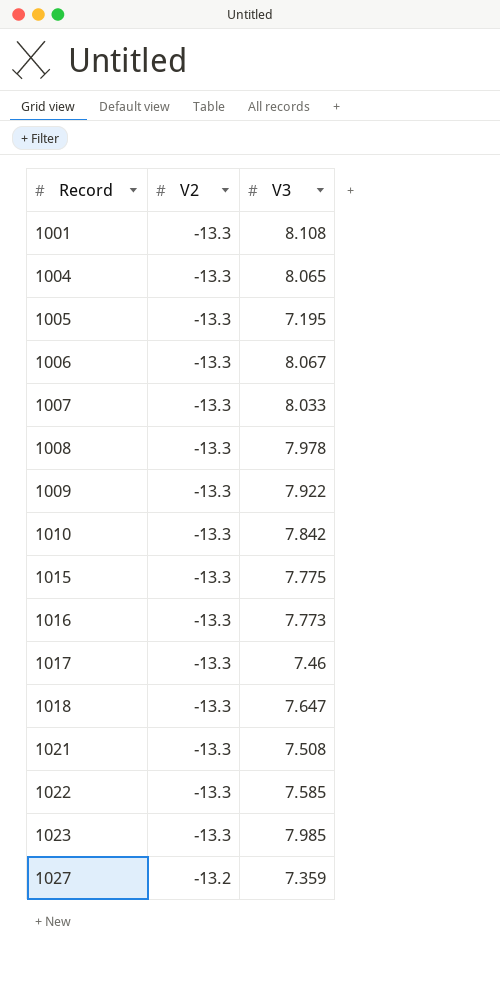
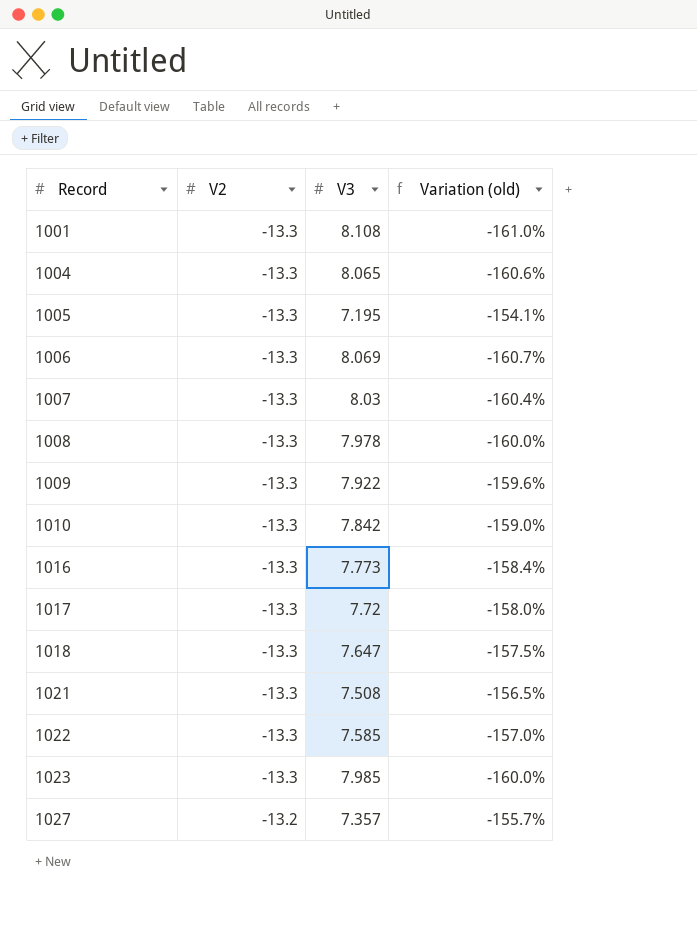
column Variation (old) | formula: none -> ([V3] - [V2]) / [V2]
row 1015: -13.3 | 7.775 -> none
1006 | V3: 8.067 -> 8.069
1007 | V3: 8.033 -> 8.03
1017 | V3: 7.46 -> 7.72
1027 | V3: 7.359 -> 7.357

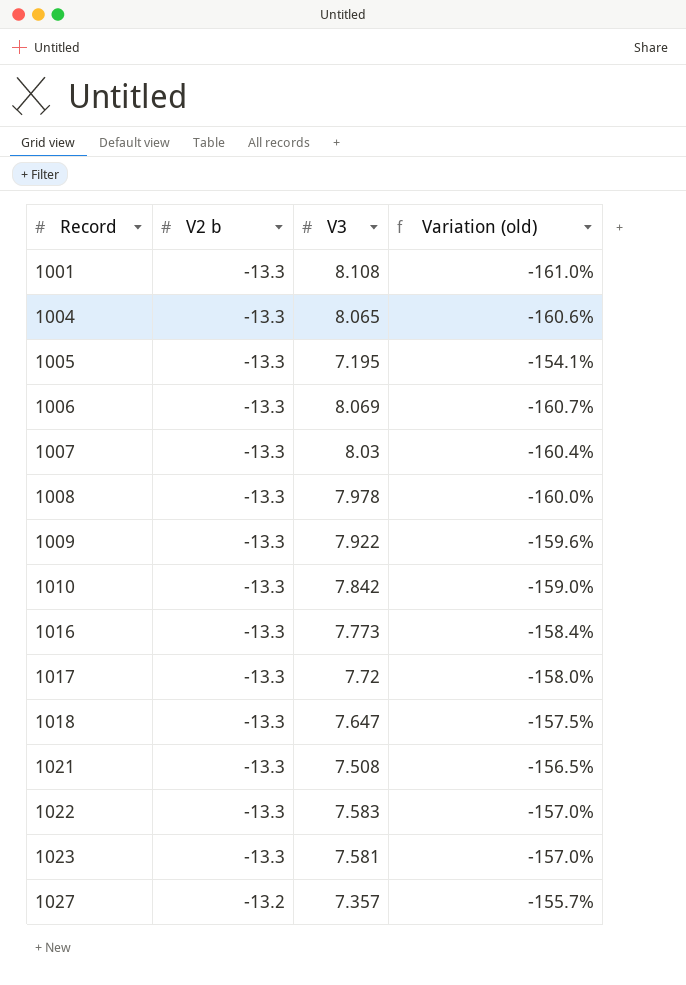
column name: V2 -> V2 b
1022 | V3: 7.585 -> 7.583
1023 | V3: 7.985 -> 7.581
1023 | Variation (old): -160.0% -> -157.0%

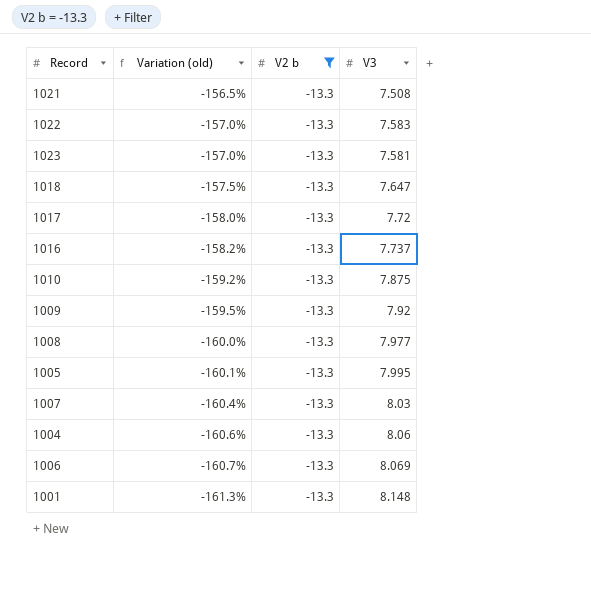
filter: none -> V2 b = -13.3
row order: Record ascending -> Variation (old) descending
column Variation (old) | position: 4 -> 2
1016 | Variation (old): -158.4% -> -158.2%
1016 | V3: 7.773 -> 7.737
1010 | Variation (old): -159.0% -> -159.2%
1010 | V3: 7.842 -> 7.875
1009 | Variation (old): -159.6% -> -159.5%
1009 | V3: 7.922 -> 7.92
1008 | V3: 7.978 -> 7.977
1005 | Variation (old): -154.1% -> -160.1%
1005 | V3: 7.195 -> 7.995
1004 | V3: 8.065 -> 8.06
1001 | Variation (old): -161.0% -> -161.3%
1001 | V3: 8.108 -> 8.148

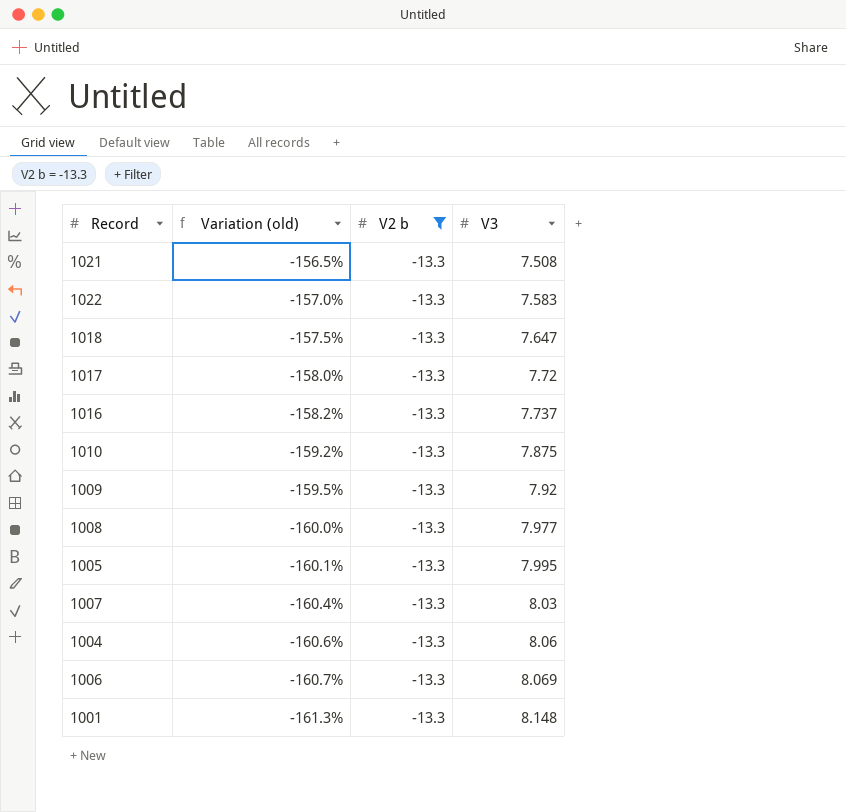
row 1023: -157.0% | -13.3 | 7.581 -> none

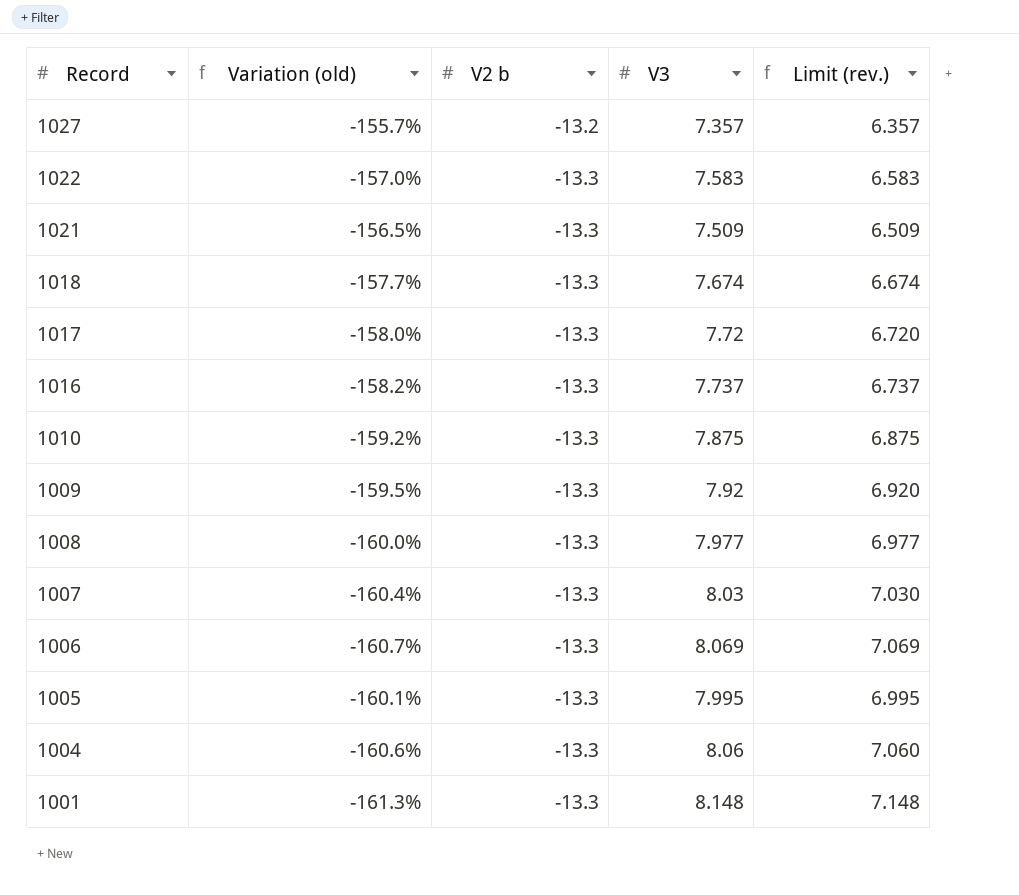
filter: V2 b = -13.3 -> none
row order: Variation (old) descending -> Record descending
column Limit (rev.) | formula: none -> [V3] - 1
1021 | V3: 7.508 -> 7.509
1018 | Variation (old): -157.5% -> -157.7%
1018 | V3: 7.647 -> 7.674

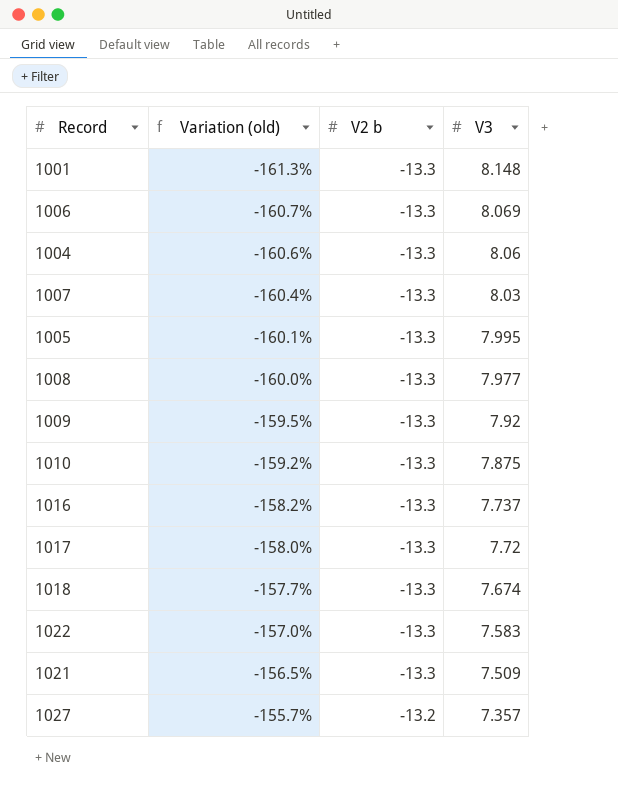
row order: Record descending -> Variation (old) ascending
column Limit (rev.) | formula: [V3] - 1 -> none

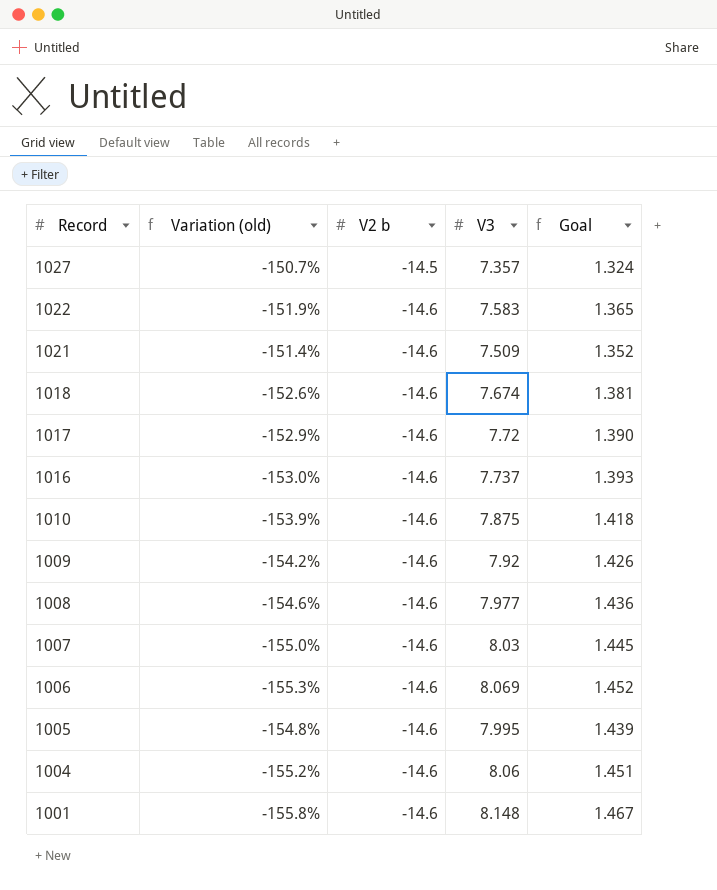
row order: Variation (old) ascending -> Record descending
column Goal | formula: none -> [V3] * 0.18
1027 | Variation (old): -155.7% -> -150.7%
1027 | V2 b: -13.2 -> -14.5
1022 | Variation (old): -157.0% -> -151.9%
1022 | V2 b: -13.3 -> -14.6
1021 | Variation (old): -156.5% -> -151.4%
1021 | V2 b: -13.3 -> -14.6
1018 | Variation (old): -157.7% -> -152.6%
1018 | V2 b: -13.3 -> -14.6
1017 | Variation (old): -158.0% -> -152.9%
1017 | V2 b: -13.3 -> -14.6
1016 | Variation (old): -158.2% -> -153.0%
1016 | V2 b: -13.3 -> -14.6
1010 | Variation (old): -159.2% -> -153.9%
1010 | V2 b: -13.3 -> -14.6
1009 | Variation (old): -159.5% -> -154.2%
1009 | V2 b: -13.3 -> -14.6
1008 | Variation (old): -160.0% -> -154.6%
1008 | V2 b: -13.3 -> -14.6
1007 | Variation (old): -160.4% -> -155.0%
1007 | V2 b: -13.3 -> -14.6
1006 | Variation (old): -160.7% -> -155.3%
1006 | V2 b: -13.3 -> -14.6
1005 | Variation (old): -160.1% -> -154.8%
1005 | V2 b: -13.3 -> -14.6
1004 | Variation (old): -160.6% -> -155.2%
1004 | V2 b: -13.3 -> -14.6
1001 | Variation (old): -161.3% -> -155.8%
1001 | V2 b: -13.3 -> -14.6

